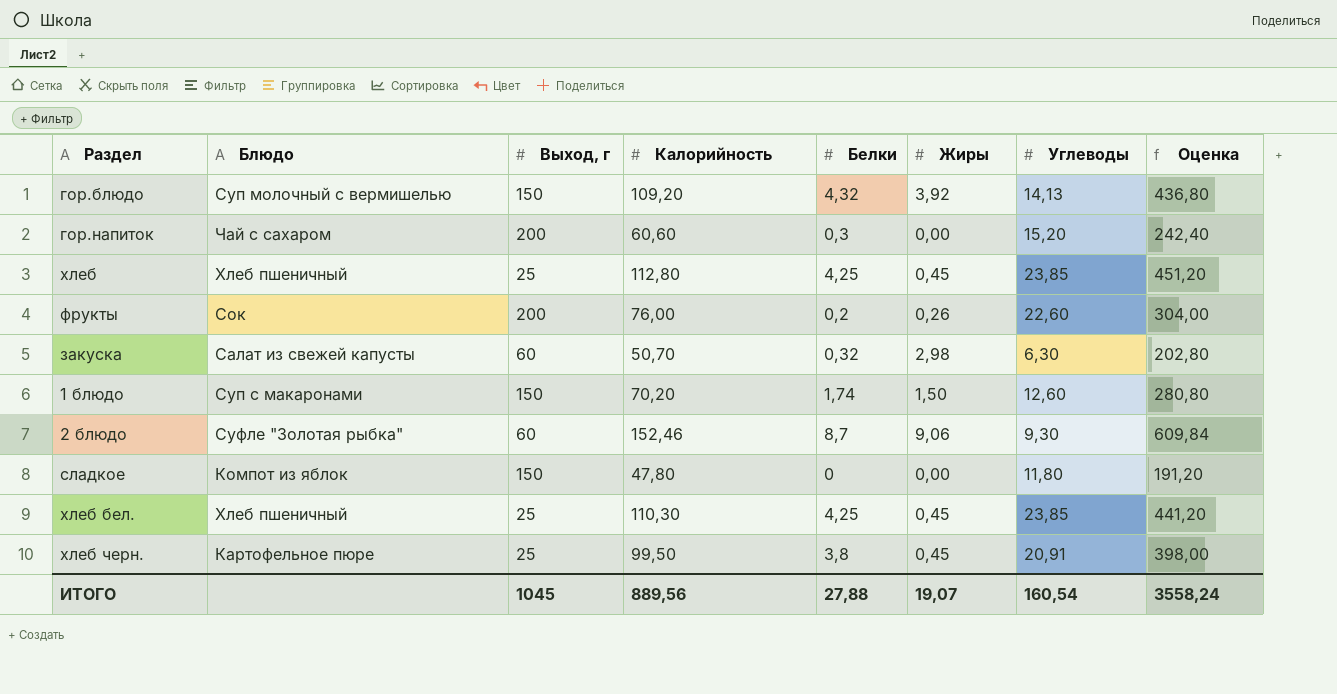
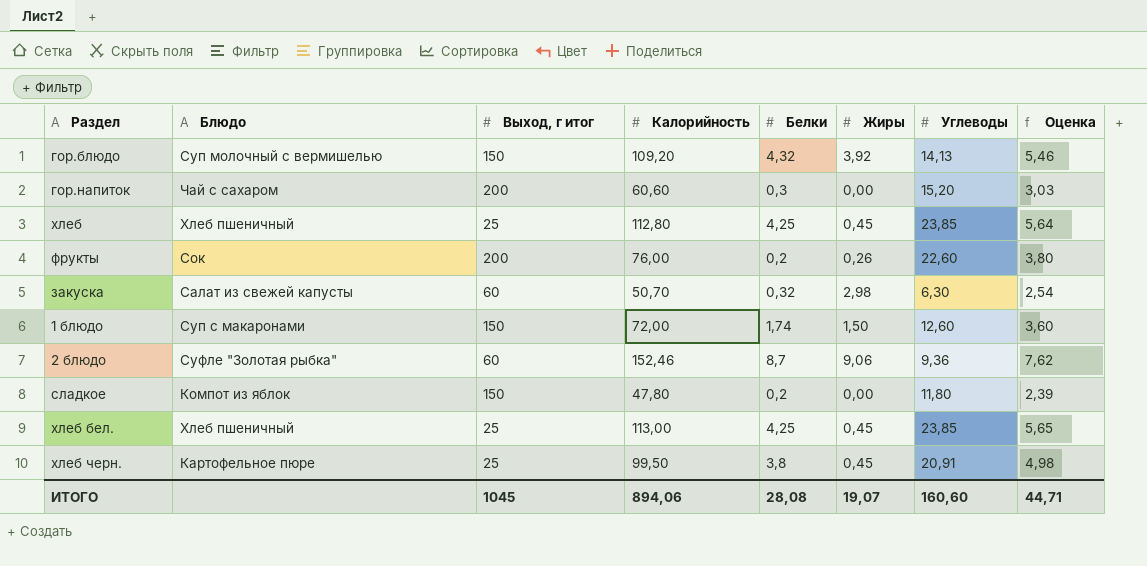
column name: Выход, г -> Выход, г итог
column Оценка | formula: [Калорийность] * 4 -> [Калорийность] * 0,05
1 блюдо | Калорийность: 70,20 -> 72,00
2 блюдо | Углеводы: 9,30 -> 9,36
сладкое | Белки: 0 -> 0,2
хлеб бел. | Калорийность: 110,30 -> 113,00
ИТОГО | Калорийность: 889,56 -> 894,06
ИТОГО | Белки: 27,88 -> 28,08
ИТОГО | Углеводы: 160,54 -> 160,60
ИТОГО | Оценка: 3558,24 -> 44,71

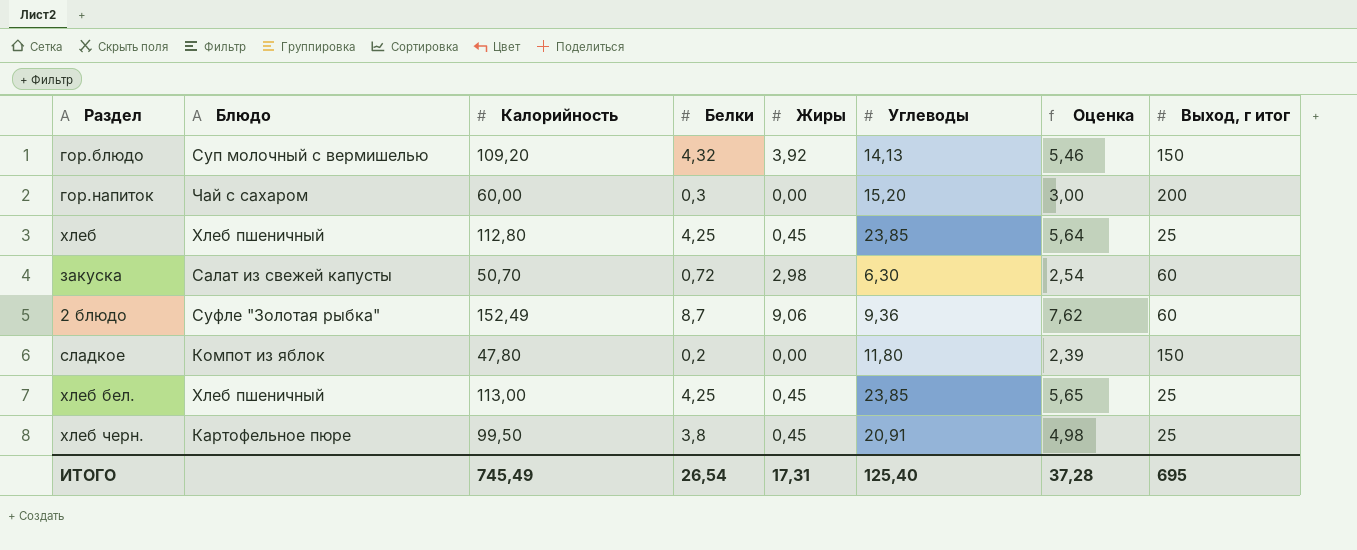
column Выход, г итог | position: 3 -> 8
row фрукты: Сок | 200 | 76,00 | 0,2 | 0,26 | 22,60 | 3,80 -> none
row 1 блюдо: Суп с макаронами | 150 | 72,00 | 1,74 | 1,50 | 12,60 | 3,60 -> none
гор.напиток | Калорийность: 60,60 -> 60,00
гор.напиток | Оценка: 3,03 -> 3,00
закуска | Белки: 0,32 -> 0,72
2 блюдо | Калорийность: 152,46 -> 152,49
ИТОГО | Калорийность: 894,06 -> 745,49
ИТОГО | Белки: 28,08 -> 26,54
ИТОГО | Жиры: 19,07 -> 17,31
ИТОГО | Углеводы: 160,60 -> 125,40
ИТОГО | Оценка: 44,71 -> 37,28
ИТОГО | Выход, г итог: 1045 -> 695

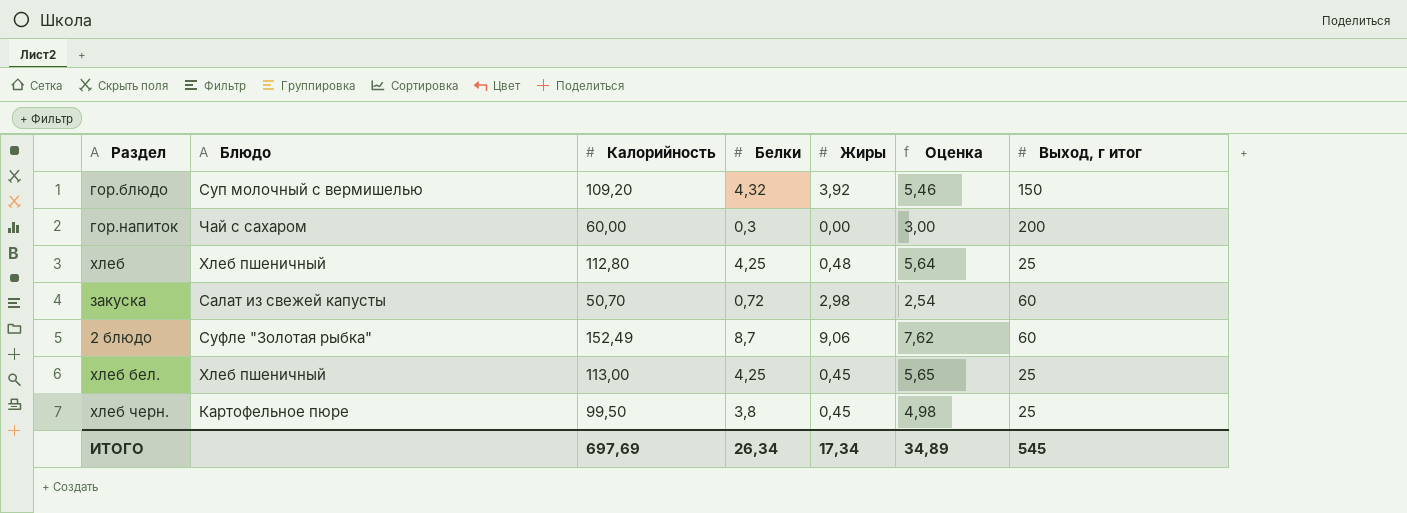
column Углеводы | position: 6 -> none
row сладкое: Компот из яблок | 47,80 | 0,2 | 0,00 | 11,80 | 2,39 | 150 -> none
хлеб | Жиры: 0,45 -> 0,48
ИТОГО | Калорийность: 745,49 -> 697,69
ИТОГО | Белки: 26,54 -> 26,34
ИТОГО | Жиры: 17,31 -> 17,34
ИТОГО | Оценка: 37,28 -> 34,89
ИТОГО | Выход, г итог: 695 -> 545

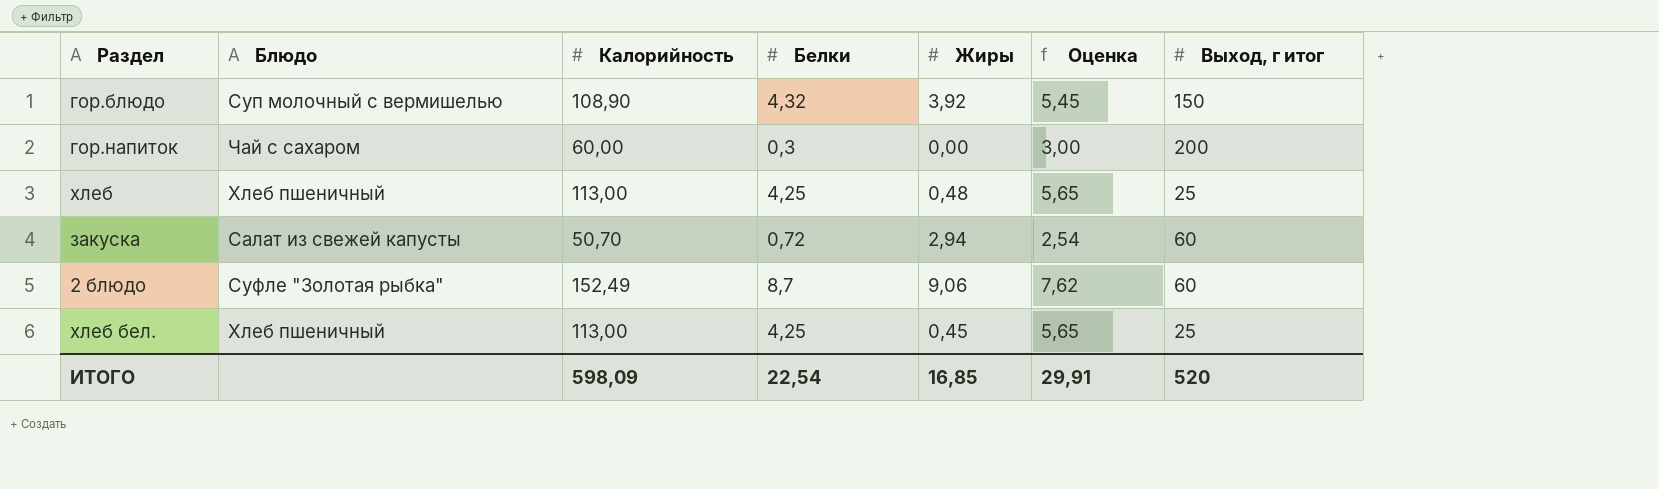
row хлеб черн.: Картофельное пюре | 99,50 | 3,8 | 0,45 | 4,98 | 25 -> none
гор.блюдо | Калорийность: 109,20 -> 108,90
гор.блюдо | Оценка: 5,46 -> 5,45
хлеб | Калорийность: 112,80 -> 113,00
хлеб | Оценка: 5,64 -> 5,65
закуска | Жиры: 2,98 -> 2,94
ИТОГО | Калорийность: 697,69 -> 598,09
ИТОГО | Белки: 26,34 -> 22,54
ИТОГО | Жиры: 17,34 -> 16,85
ИТОГО | Оценка: 34,89 -> 29,91
ИТОГО | Выход, г итог: 545 -> 520

